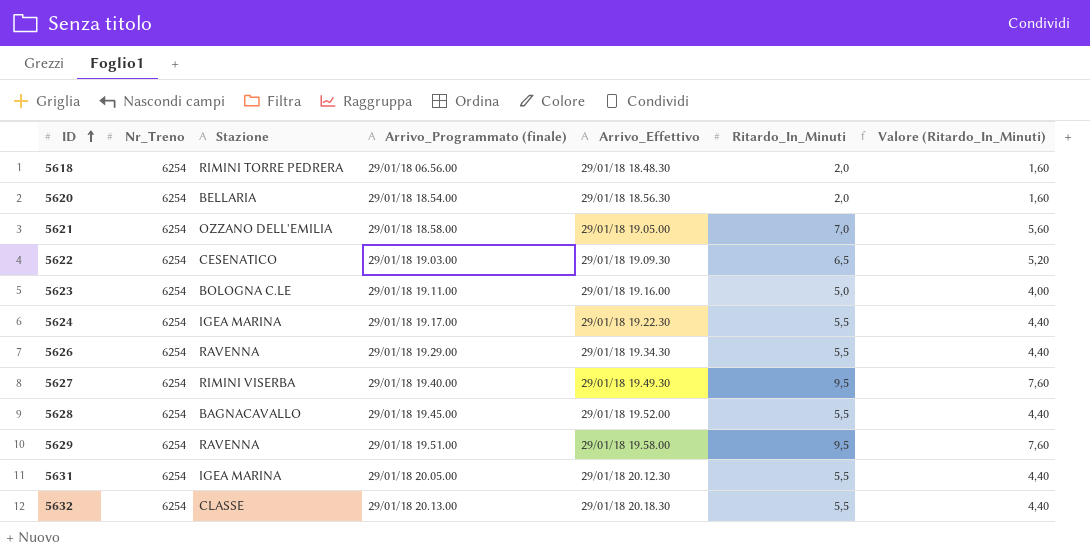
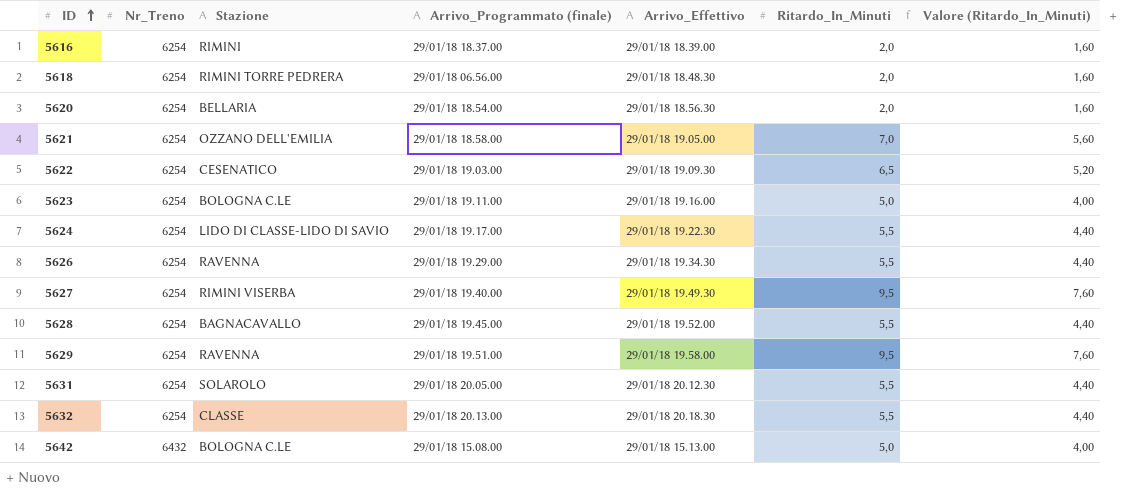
row 5616: none -> 6254 | RIMINI | 29/01/18 18.37.00 | 29/01/18 18.39.00 | 2,0 | 1,60
5624 | Stazione: IGEA MARINA -> LIDO DI CLASSE-LIDO DI SAVIO
5631 | Stazione: IGEA MARINA -> SOLAROLO
row 5642: none -> 6432 | BOLOGNA C.LE | 29/01/18 15.08.00 | 29/01/18 15.13.00 | 5,0 | 4,00

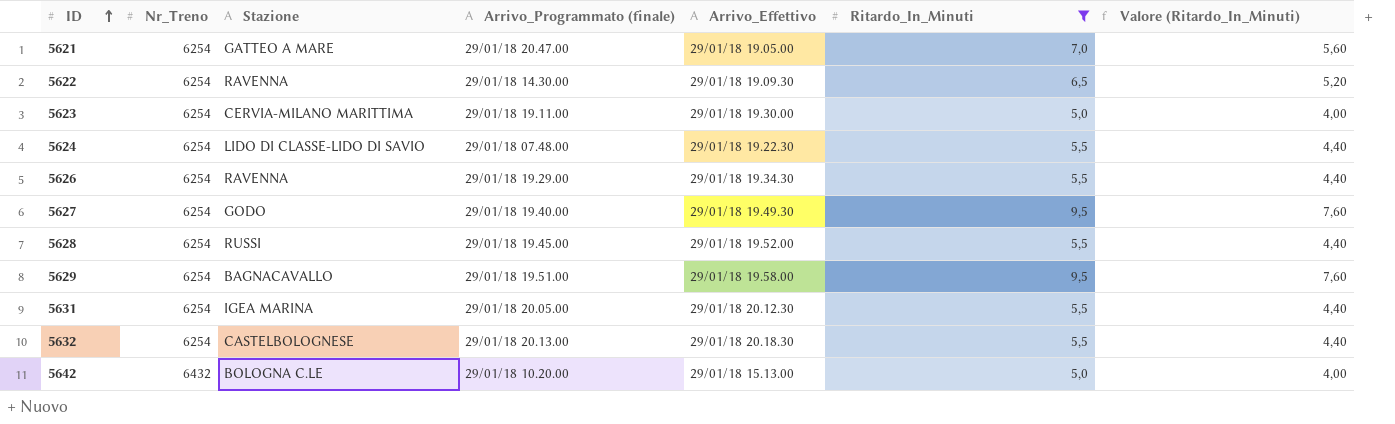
filter: none -> Ritardo_In_Minuti != 2,0
5621 | Stazione: OZZANO DELL'EMILIA -> GATTEO A MARE
5621 | Arrivo_Programmato (finale): 29/01/18 18.58.00 -> 29/01/18 20.47.00
5622 | Stazione: CESENATICO -> RAVENNA
5622 | Arrivo_Programmato (finale): 29/01/18 19.03.00 -> 29/01/18 14.30.00
5623 | Stazione: BOLOGNA C.LE -> CERVIA-MILANO MARITTIMA
5623 | Arrivo_Effettivo: 29/01/18 19.16.00 -> 29/01/18 19.30.00
5624 | Arrivo_Programmato (finale): 29/01/18 19.17.00 -> 29/01/18 07.48.00
5627 | Stazione: RIMINI VISERBA -> GODO
5628 | Stazione: BAGNACAVALLO -> RUSSI
5629 | Stazione: RAVENNA -> BAGNACAVALLO
5631 | Stazione: SOLAROLO -> IGEA MARINA
5632 | Stazione: CLASSE -> CASTELBOLOGNESE
5642 | Arrivo_Programmato (finale): 29/01/18 15.08.00 -> 29/01/18 10.20.00

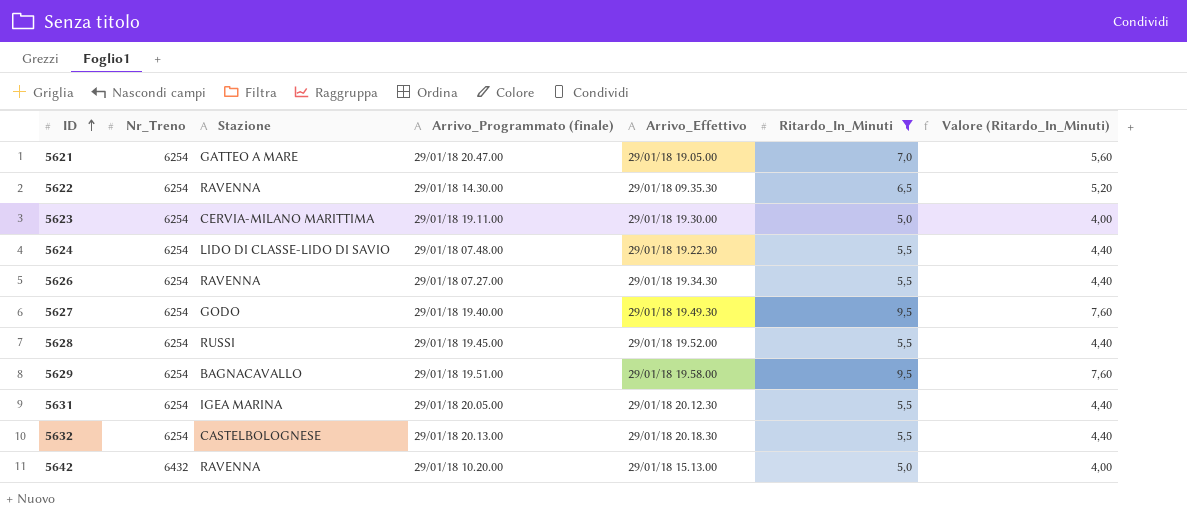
5622 | Arrivo_Effettivo: 29/01/18 19.09.30 -> 29/01/18 09.35.30
5626 | Arrivo_Programmato (finale): 29/01/18 19.29.00 -> 29/01/18 07.27.00
5642 | Stazione: BOLOGNA C.LE -> RAVENNA

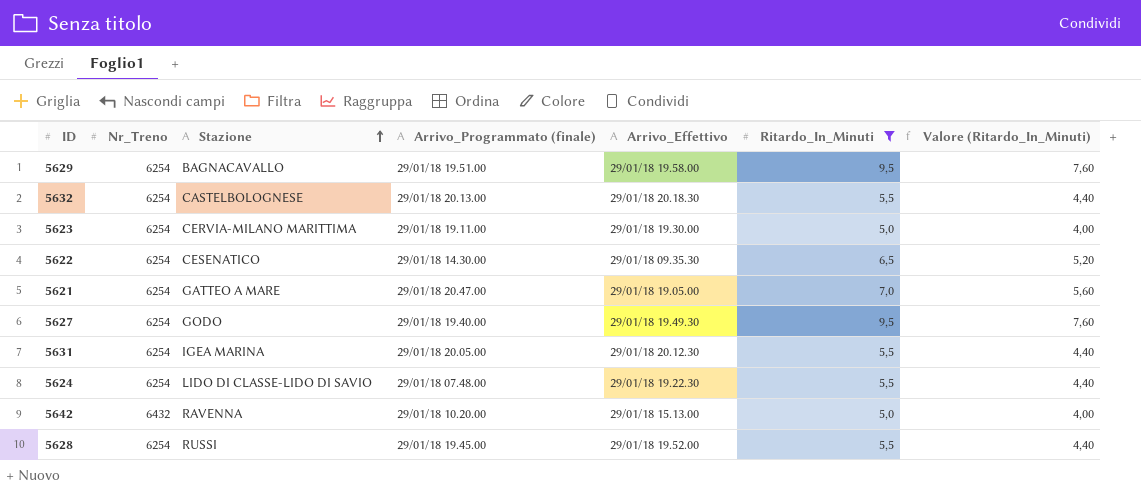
row order: ID ascending -> Stazione ascending
row 5626: 6254 | RAVENNA | 29/01/18 07.27.00 | 29/01/18 19.34.30 | 5,5 | 4,40 -> none
5622 | Stazione: RAVENNA -> CESENATICO

